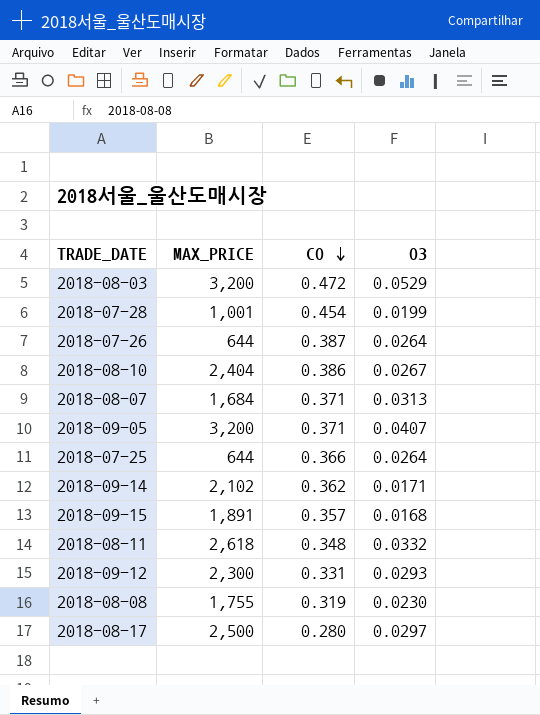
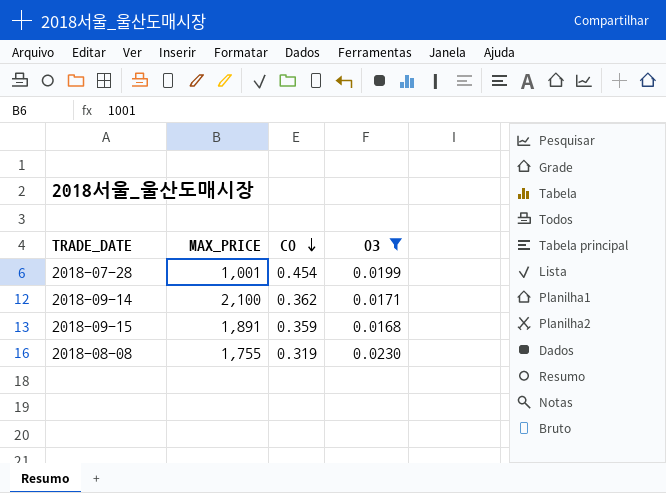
filter: none -> O3 <= 0.0230
2018-09-14 | MAX_PRICE: 2,102 -> 2,100
2018-09-15 | CO: 0.357 -> 0.359

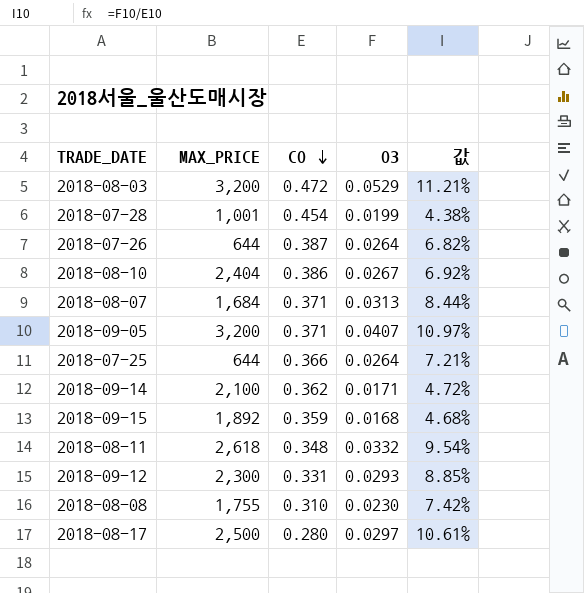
filter: O3 <= 0.0230 -> none
column 값 | formula: none -> [O3] / [CO]
2018-09-15 | MAX_PRICE: 1,891 -> 1,892
2018-08-08 | CO: 0.319 -> 0.310

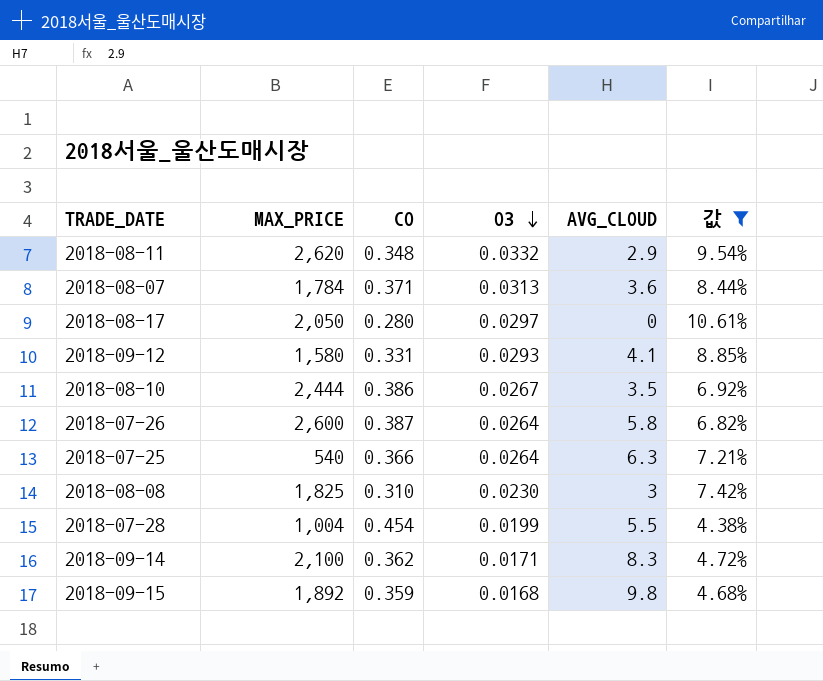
filter: none -> 값 <= 10.61%
row order: CO descending -> O3 descending
column AVG_CLOUD | position: none -> 5
2018-08-11 | MAX_PRICE: 2,618 -> 2,620
2018-08-07 | MAX_PRICE: 1,684 -> 1,784
2018-08-17 | MAX_PRICE: 2,500 -> 2,050
2018-09-12 | MAX_PRICE: 2,300 -> 1,580
2018-08-10 | MAX_PRICE: 2,404 -> 2,444
2018-07-26 | MAX_PRICE: 644 -> 2,600
2018-07-25 | MAX_PRICE: 644 -> 540
2018-08-08 | MAX_PRICE: 1,755 -> 1,825
2018-07-28 | MAX_PRICE: 1,001 -> 1,004

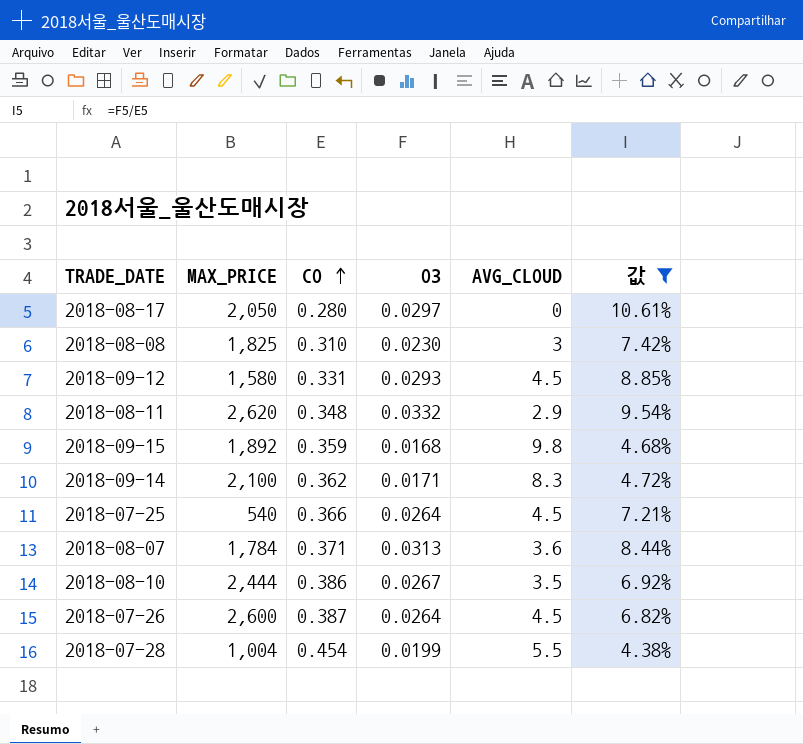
row order: O3 descending -> CO ascending
2018-09-12 | AVG_CLOUD: 4.1 -> 4.5
2018-07-25 | AVG_CLOUD: 6.3 -> 4.5
2018-07-26 | AVG_CLOUD: 5.8 -> 4.5

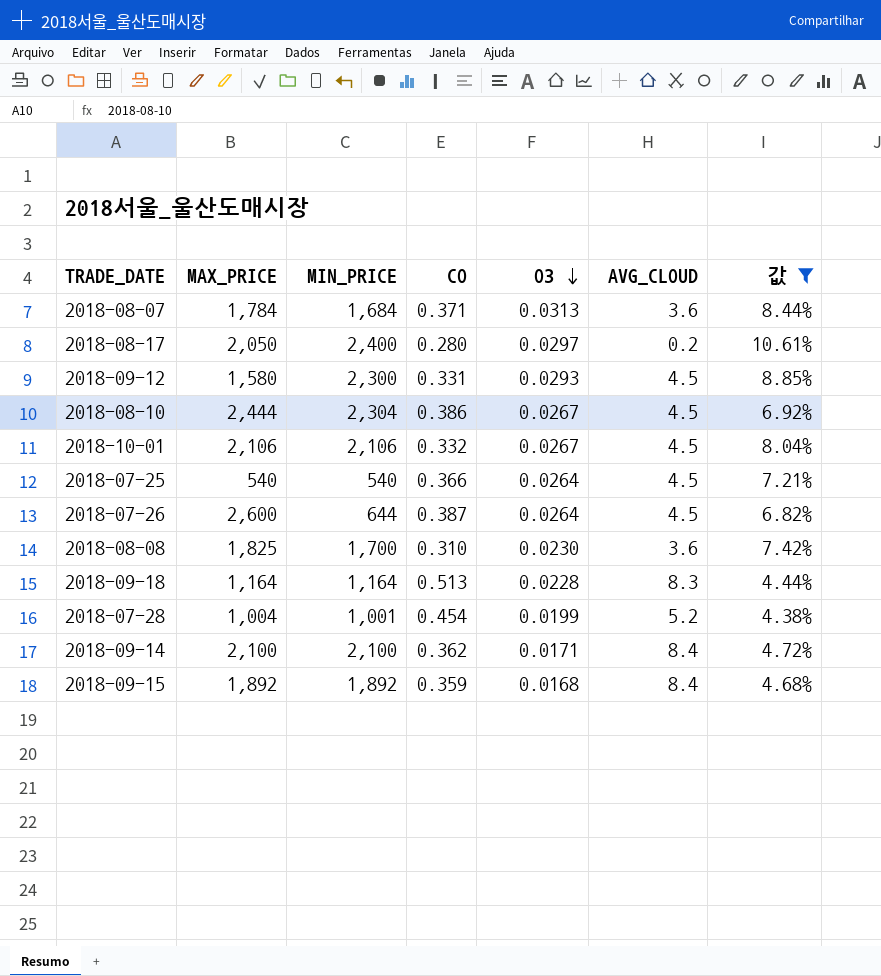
row order: CO ascending -> O3 descending
column MIN_PRICE | position: none -> 3
row 2018-08-11: 2,620 | 0.348 | 0.0332 | 2.9 | 9.54% -> none
2018-08-17 | AVG_CLOUD: 0 -> 0.2
2018-08-10 | AVG_CLOUD: 3.5 -> 4.5
row 2018-10-01: none -> 2,106 | 2,106 | 0.332 | 0.0267 | 4.5 | 8.04%
2018-08-08 | AVG_CLOUD: 3 -> 3.6
row 2018-09-18: none -> 1,164 | 1,164 | 0.513 | 0.0228 | 8.3 | 4.44%
2018-07-28 | AVG_CLOUD: 5.5 -> 5.2
2018-09-14 | AVG_CLOUD: 8.3 -> 8.4
2018-09-15 | AVG_CLOUD: 9.8 -> 8.4

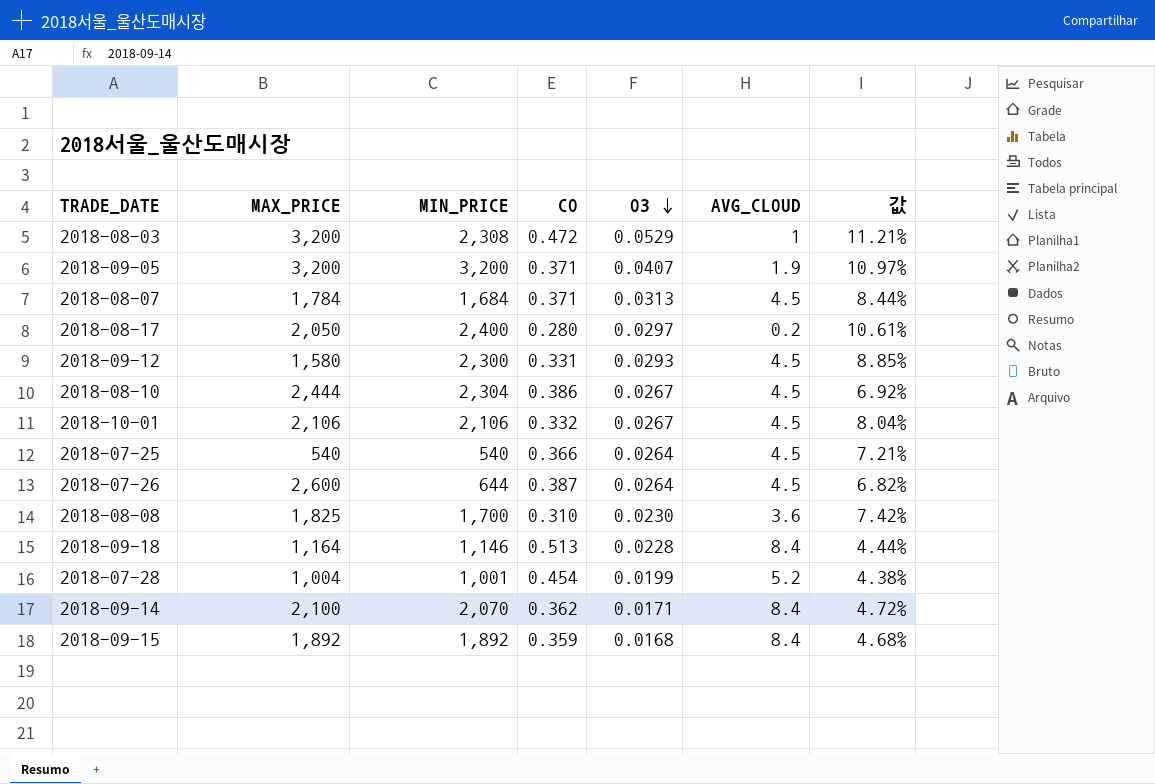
filter: 값 <= 10.61% -> none
2018-08-07 | AVG_CLOUD: 3.6 -> 4.5
2018-09-18 | MIN_PRICE: 1,164 -> 1,146
2018-09-18 | AVG_CLOUD: 8.3 -> 8.4
2018-09-14 | MIN_PRICE: 2,100 -> 2,070

